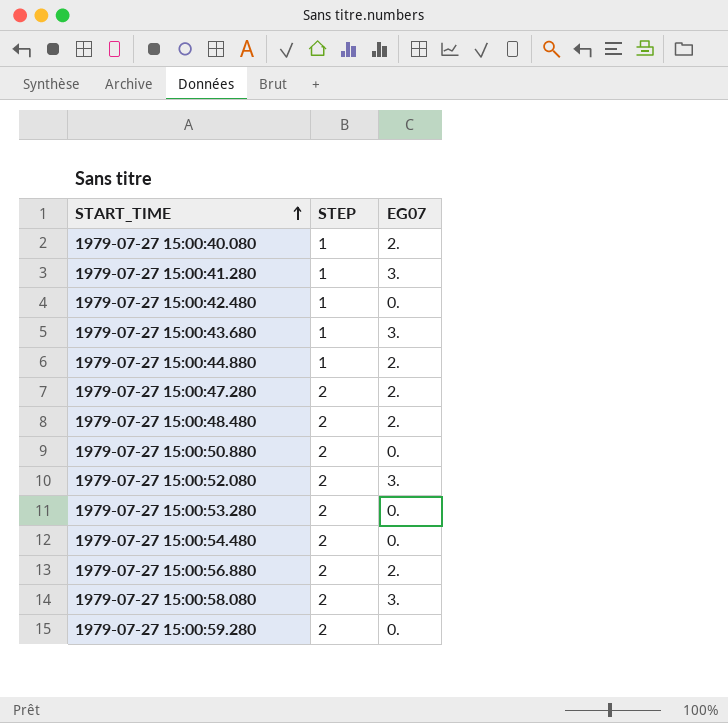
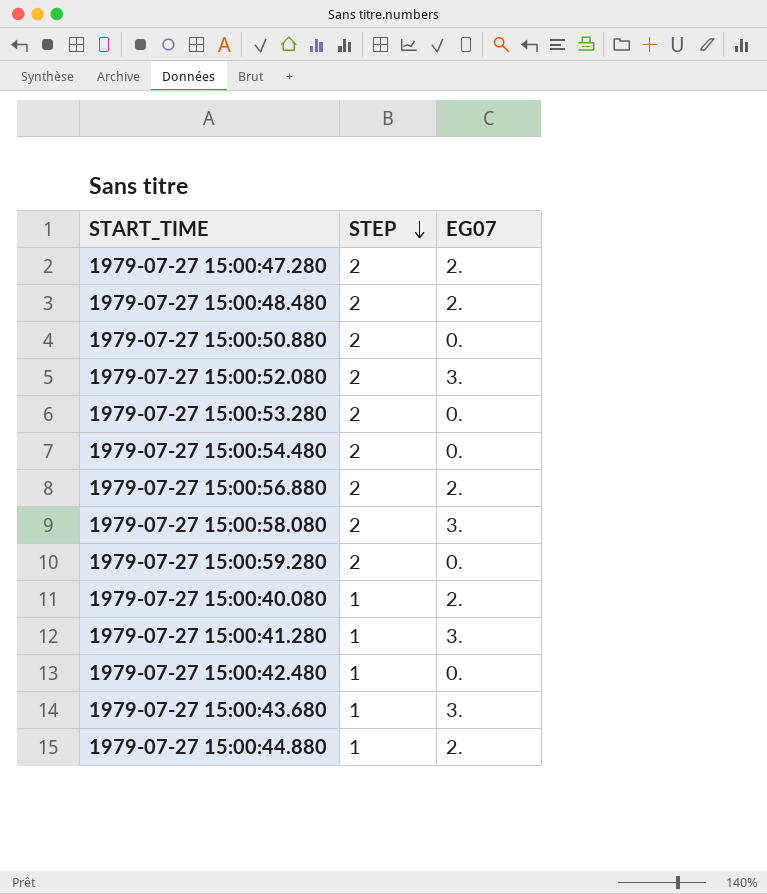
row order: START_TIME ascending -> STEP descending

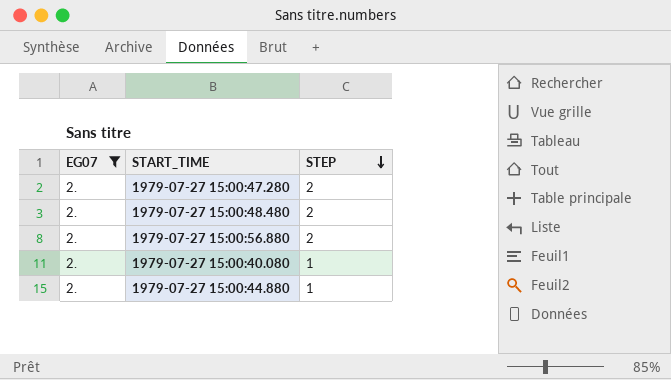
filter: none -> EG07 = 2.
column EG07 | position: 3 -> 1

